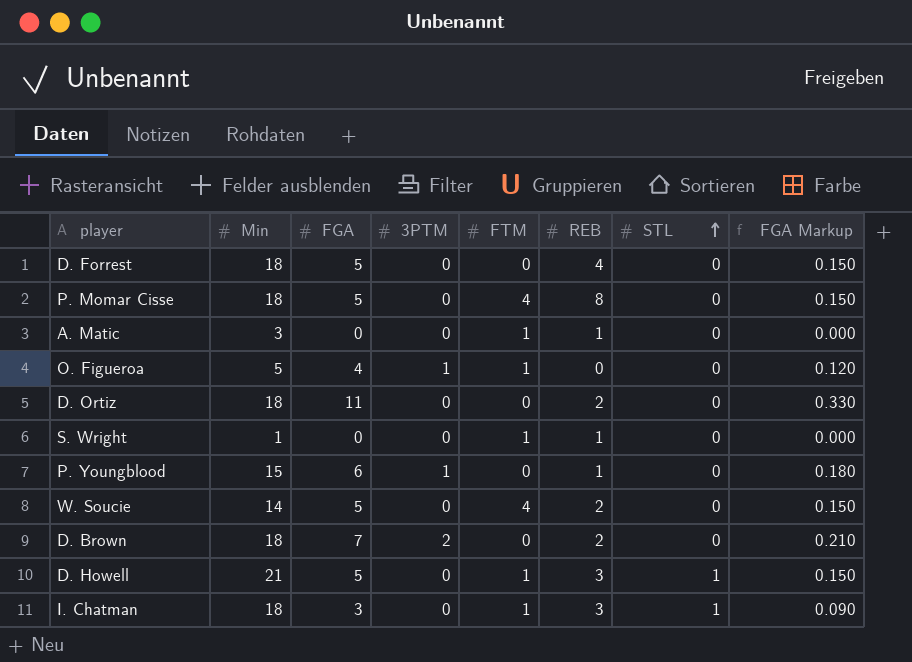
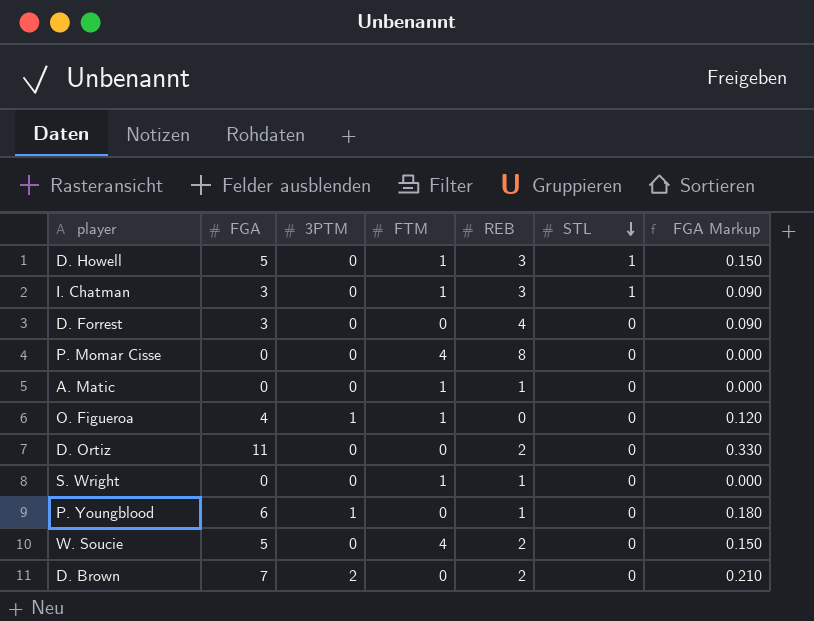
row order: STL ascending -> STL descending
column Min | position: 2 -> none
D. Forrest | FGA: 5 -> 3
D. Forrest | FGA Markup: 0.150 -> 0.090
P. Momar Cisse | FGA: 5 -> 0
P. Momar Cisse | FGA Markup: 0.150 -> 0.000

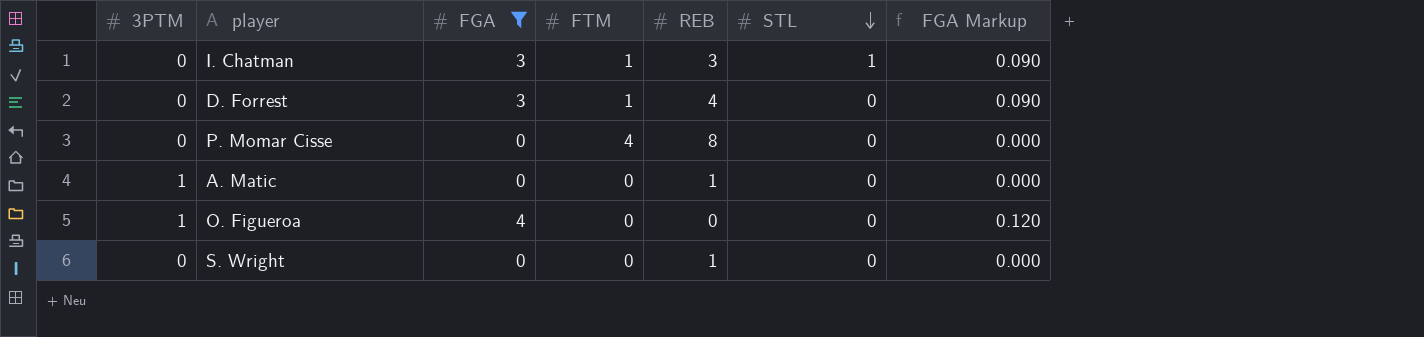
filter: none -> FGA <= 4
column 3PTM | position: 3 -> 1
D. Forrest | FTM: 0 -> 1
A. Matic | 3PTM: 0 -> 1
A. Matic | FTM: 1 -> 0
O. Figueroa | FTM: 1 -> 0
S. Wright | FTM: 1 -> 0

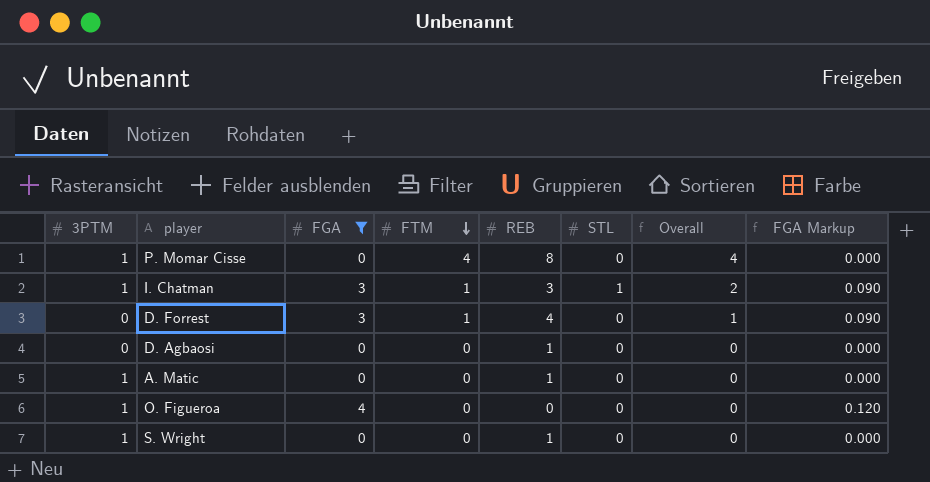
row order: STL descending -> FTM descending
column Overall | formula: none -> [FTM] + [STL]
P. Momar Cisse | 3PTM: 0 -> 1
I. Chatman | 3PTM: 0 -> 1
row D. Agbaosi: none -> 0 | 0 | 0 | 1 | 0 | 0 | 0.000
S. Wright | 3PTM: 0 -> 1

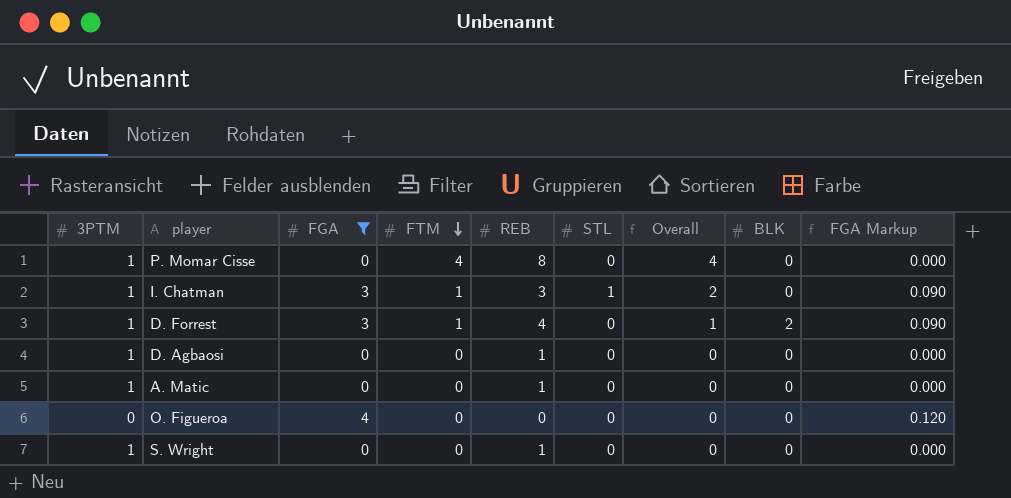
column BLK | position: none -> 8
D. Forrest | 3PTM: 0 -> 1
D. Agbaosi | 3PTM: 0 -> 1
O. Figueroa | 3PTM: 1 -> 0

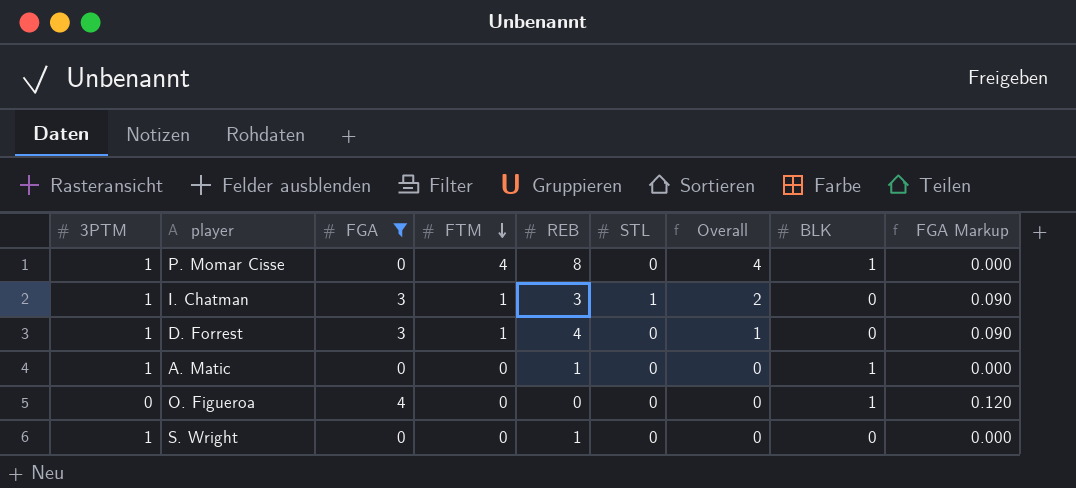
row D. Agbaosi: 1 | 0 | 0 | 1 | 0 | 0 | 0 | 0.000 -> none
P. Momar Cisse | BLK: 0 -> 1
D. Forrest | BLK: 2 -> 0
A. Matic | BLK: 0 -> 1
O. Figueroa | BLK: 0 -> 1

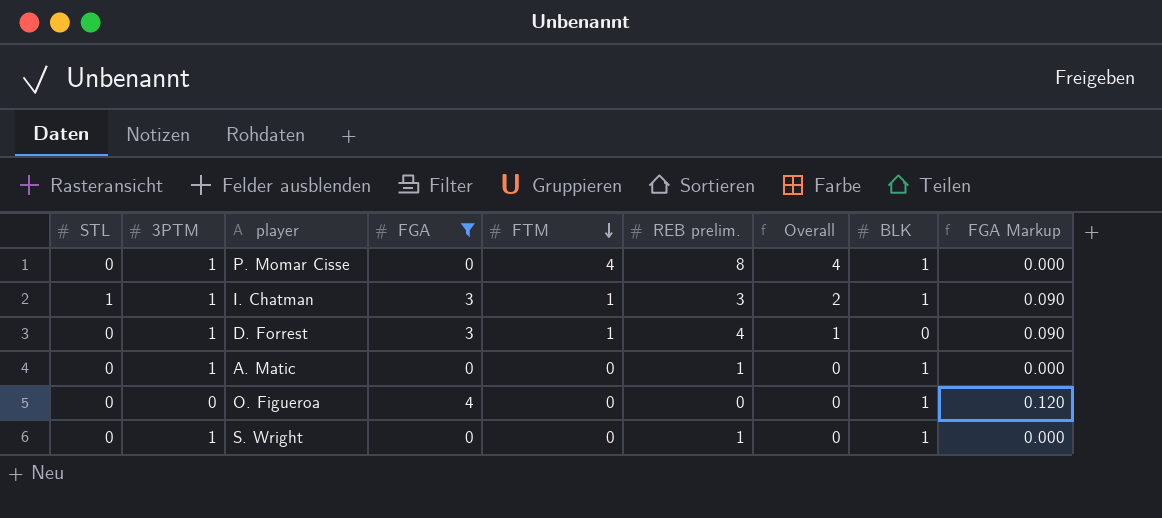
column STL | position: 6 -> 1
column name: REB -> REB prelim.
I. Chatman | BLK: 0 -> 1
S. Wright | BLK: 0 -> 1

